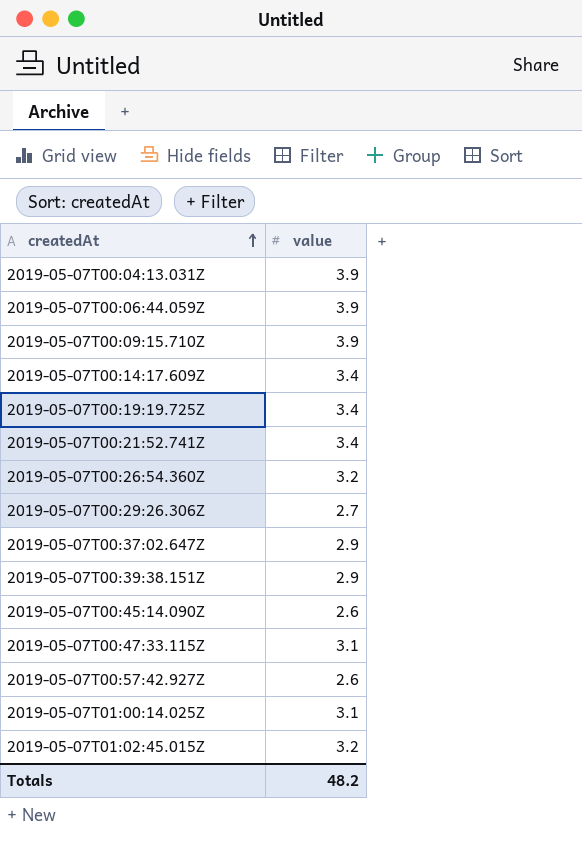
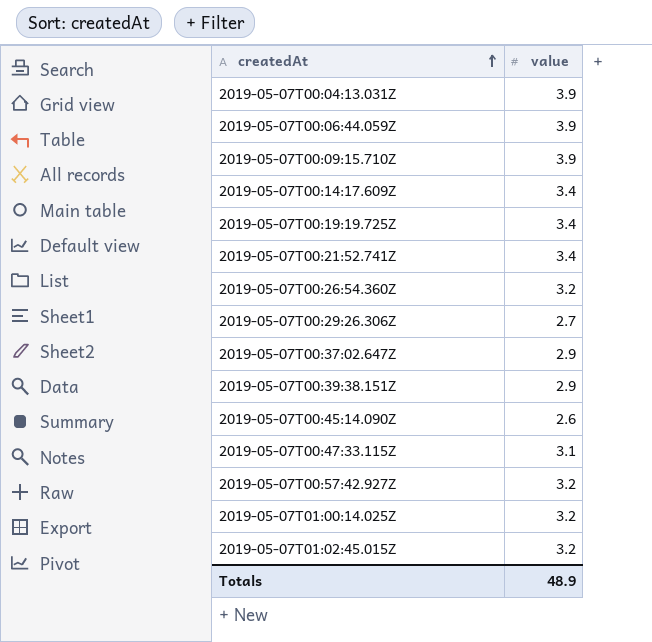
2019-05-07T00:57:42.927Z | value: 2.6 -> 3.2
2019-05-07T01:00:14.025Z | value: 3.1 -> 3.2
Totals | value: 48.2 -> 48.9

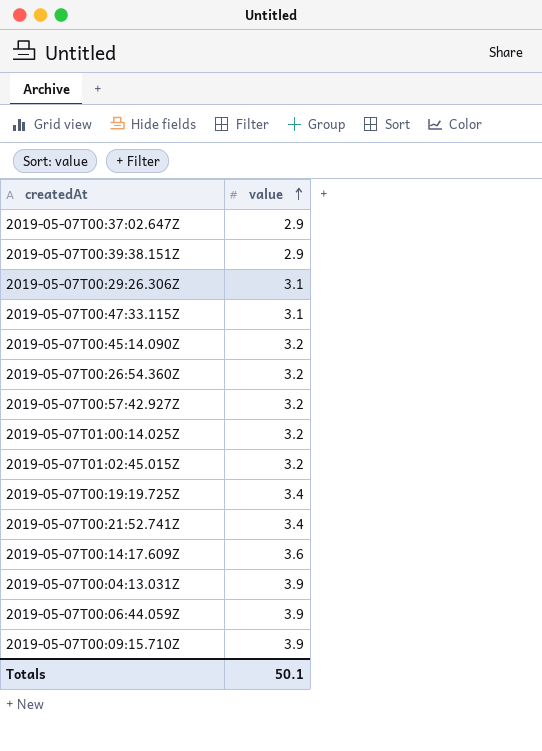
row order: createdAt ascending -> value ascending
2019-05-07T00:29:26.306Z | value: 2.7 -> 3.1
2019-05-07T00:45:14.090Z | value: 2.6 -> 3.2
2019-05-07T00:14:17.609Z | value: 3.4 -> 3.6
Totals | value: 48.9 -> 50.1

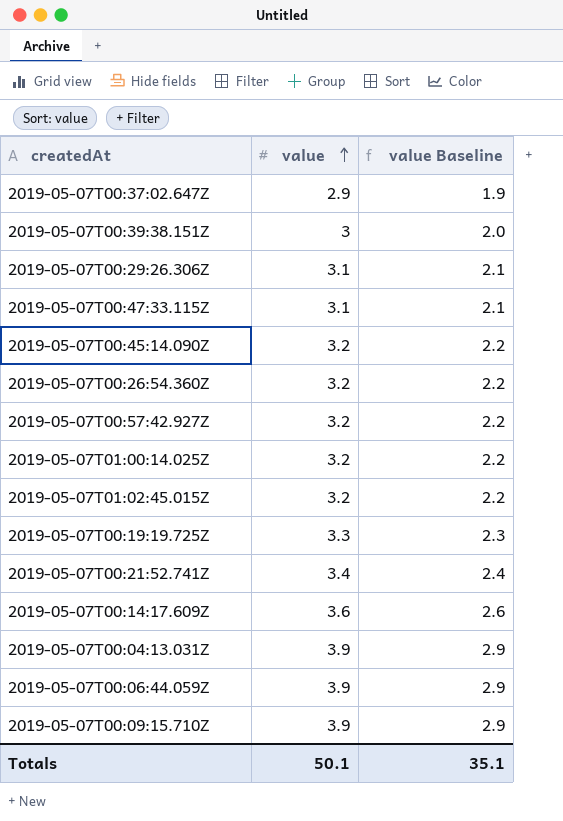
column value Baseline | formula: none -> [value] - 1
2019-05-07T00:39:38.151Z | value: 2.9 -> 3
2019-05-07T00:19:19.725Z | value: 3.4 -> 3.3

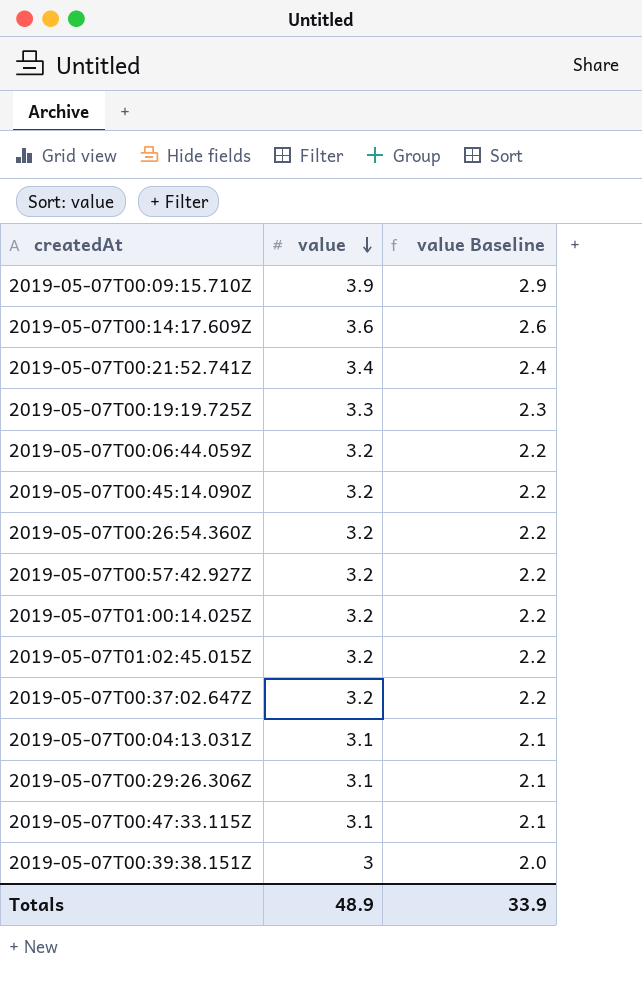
row order: value ascending -> value descending
2019-05-07T00:06:44.059Z | value: 3.9 -> 3.2
2019-05-07T00:06:44.059Z | value Baseline: 2.9 -> 2.2
2019-05-07T00:37:02.647Z | value: 2.9 -> 3.2
2019-05-07T00:37:02.647Z | value Baseline: 1.9 -> 2.2
2019-05-07T00:04:13.031Z | value: 3.9 -> 3.1
2019-05-07T00:04:13.031Z | value Baseline: 2.9 -> 2.1
Totals | value: 50.1 -> 48.9
Totals | value Baseline: 35.1 -> 33.9

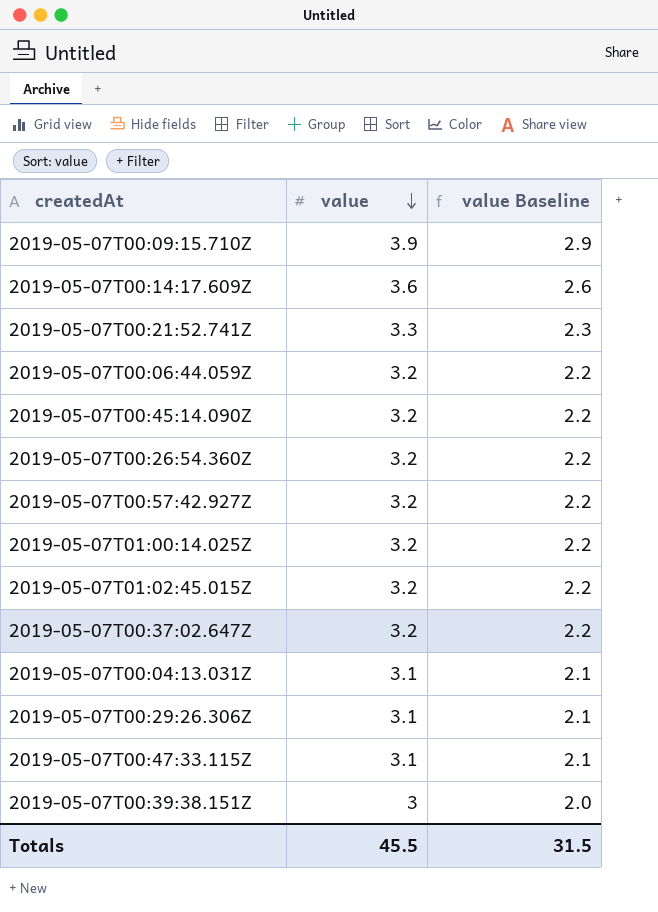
row 2019-05-07T00:19:19.725Z: 3.3 | 2.3 -> none
2019-05-07T00:21:52.741Z | value: 3.4 -> 3.3
2019-05-07T00:21:52.741Z | value Baseline: 2.4 -> 2.3
Totals | value: 48.9 -> 45.5
Totals | value Baseline: 33.9 -> 31.5

